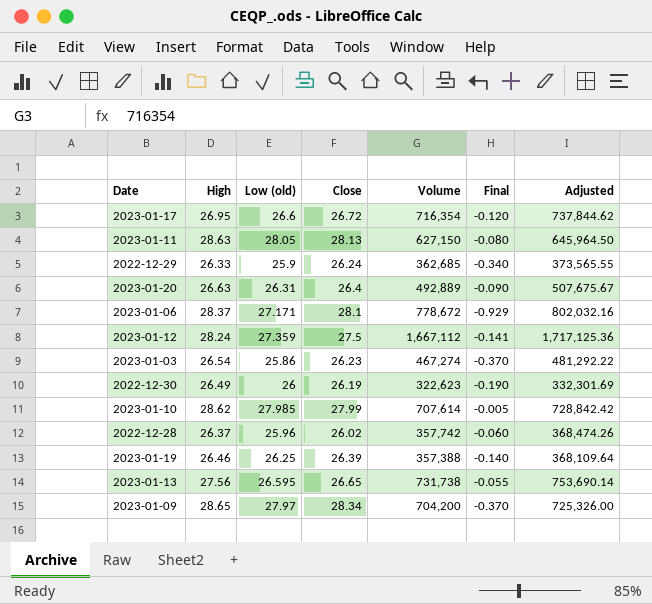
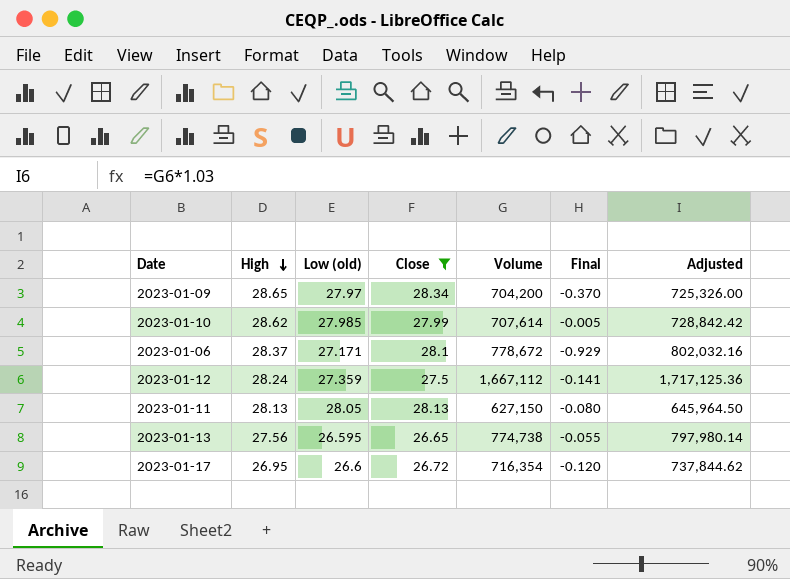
filter: none -> Close >= 26.65
row order: none -> High descending
2023-01-11 | High: 28.63 -> 28.13
2023-01-13 | Volume: 731,738 -> 774,738
2023-01-13 | Adjusted: 753,690.14 -> 797,980.14

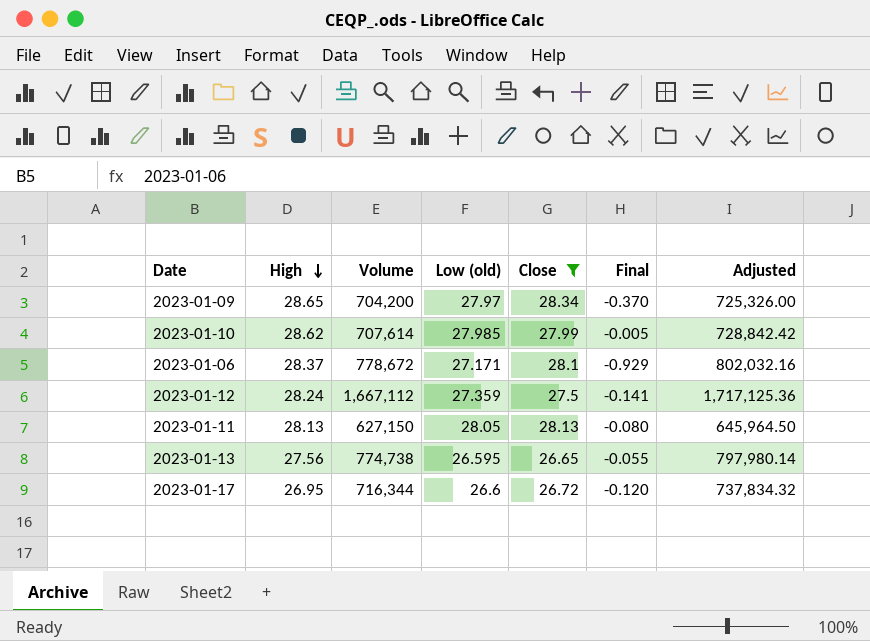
column Volume | position: 5 -> 3
2023-01-17 | Volume: 716,354 -> 716,344
2023-01-17 | Adjusted: 737,844.62 -> 737,834.32

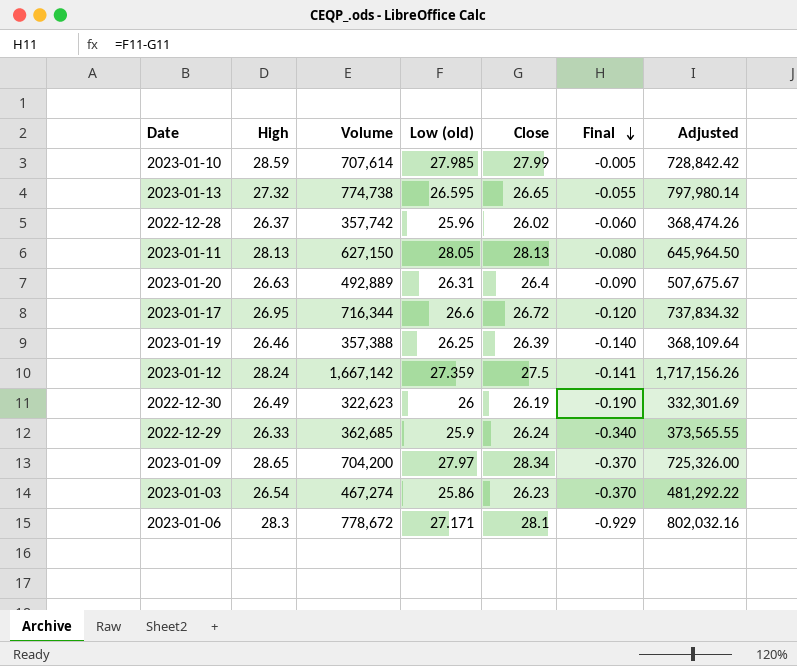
filter: Close >= 26.65 -> none
row order: High descending -> Final descending
2023-01-10 | High: 28.62 -> 28.59
2023-01-13 | High: 27.56 -> 27.32
2023-01-12 | Volume: 1,667,112 -> 1,667,142
2023-01-12 | Adjusted: 1,717,125.36 -> 1,717,156.26
2023-01-06 | High: 28.37 -> 28.3

